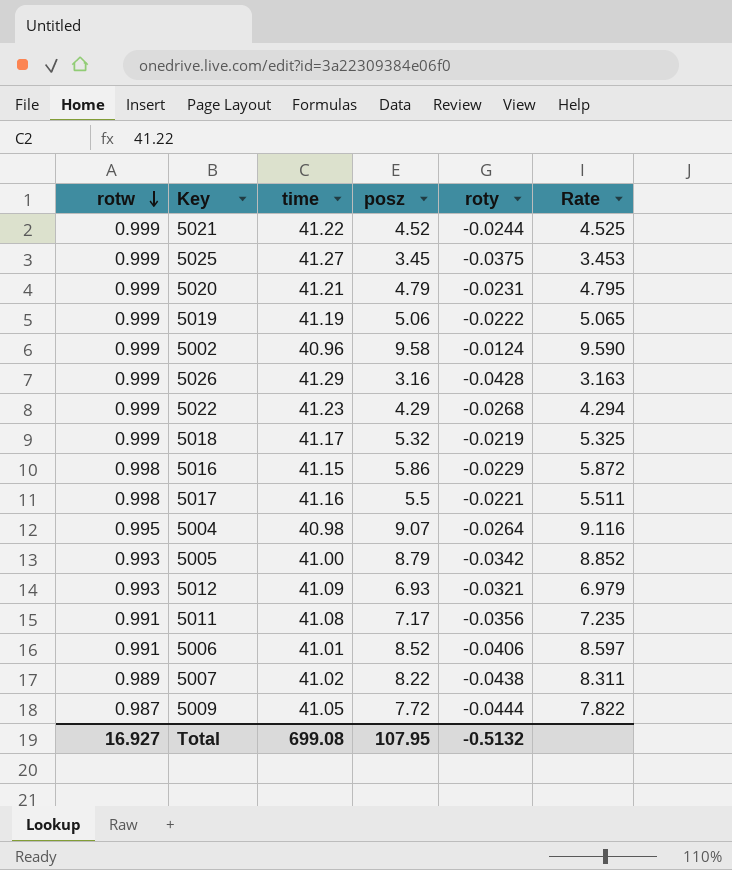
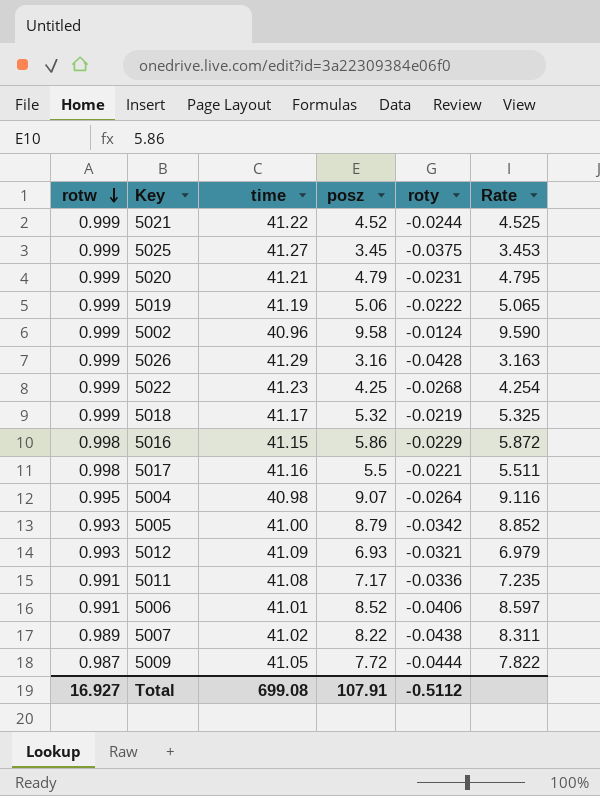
5022 | posz: 4.29 -> 4.25
5022 | Rate: 4.294 -> 4.254
5011 | roty: -0.0356 -> -0.0336
Total | posz: 107.95 -> 107.91
Total | roty: -0.5132 -> -0.5112

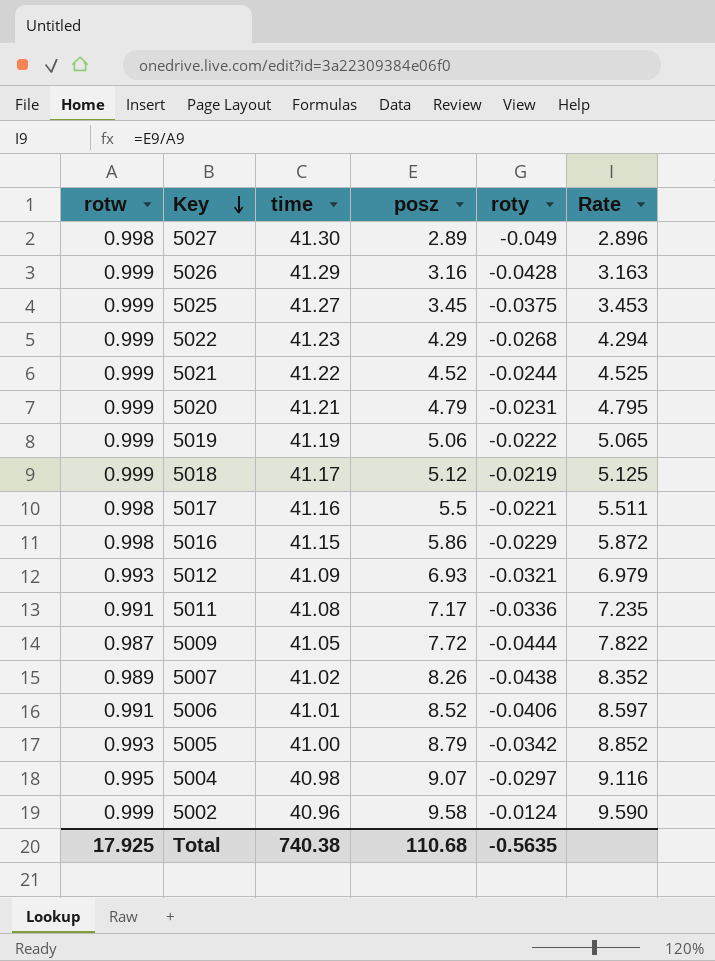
row order: rotw descending -> Key descending
row 5027: none -> 0.998 | 41.30 | 2.89 | -0.049 | 2.896
5022 | posz: 4.25 -> 4.29
5022 | Rate: 4.254 -> 4.294
5018 | posz: 5.32 -> 5.12
5018 | Rate: 5.325 -> 5.125
5007 | posz: 8.22 -> 8.26
5007 | Rate: 8.311 -> 8.352
5004 | roty: -0.0264 -> -0.0297
Total | rotw: 16.927 -> 17.925
Total | time: 699.08 -> 740.38
Total | posz: 107.91 -> 110.68
Total | roty: -0.5112 -> -0.5635

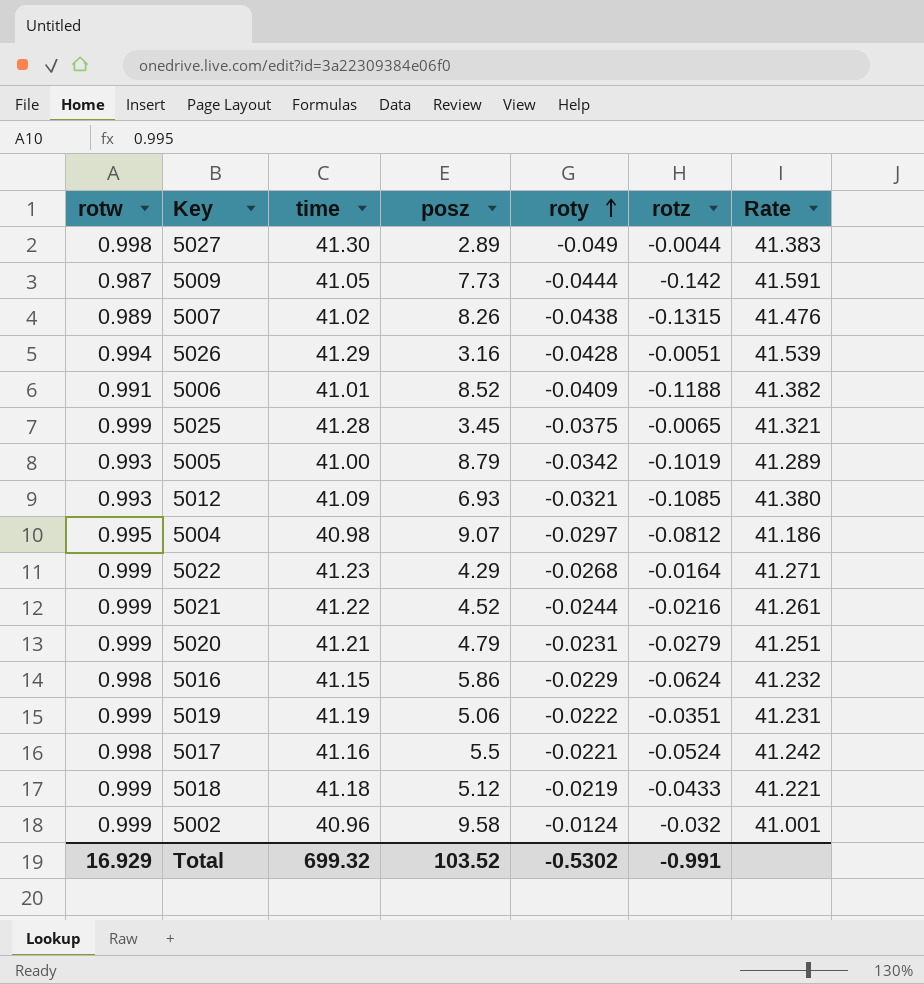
row order: Key descending -> roty ascending
column rotz | position: none -> 6
column Rate | formula: [posz] / [rotw] -> [time] / [rotw]
row 5011: 0.991 | 41.08 | 7.17 | -0.0336 | 7.235 -> none
5009 | posz: 7.72 -> 7.73
5026 | rotw: 0.999 -> 0.994
5006 | roty: -0.0406 -> -0.0409
5025 | time: 41.27 -> 41.28
5018 | time: 41.17 -> 41.18
Total | rotw: 17.925 -> 16.929
Total | time: 740.38 -> 699.32
Total | posz: 110.68 -> 103.52
Total | roty: -0.5635 -> -0.5302

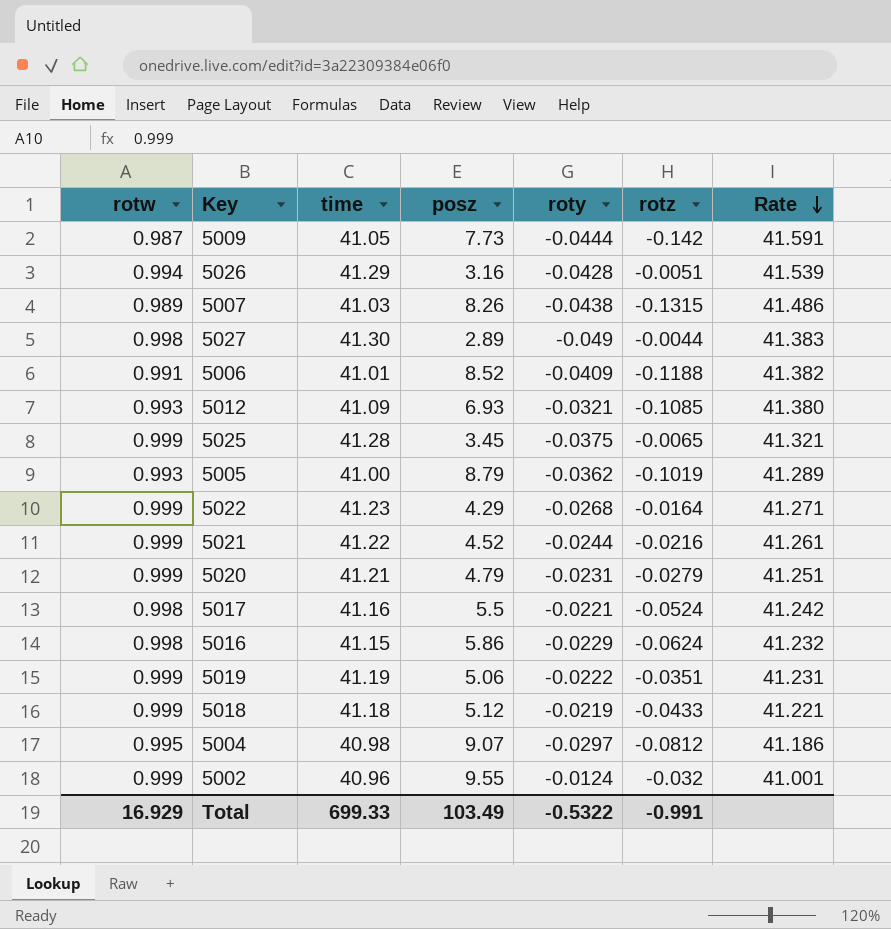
row order: roty ascending -> Rate descending
5007 | time: 41.02 -> 41.03
5007 | Rate: 41.476 -> 41.486
5005 | roty: -0.0342 -> -0.0362
5002 | posz: 9.58 -> 9.55
Total | time: 699.32 -> 699.33
Total | posz: 103.52 -> 103.49
Total | roty: -0.5302 -> -0.5322

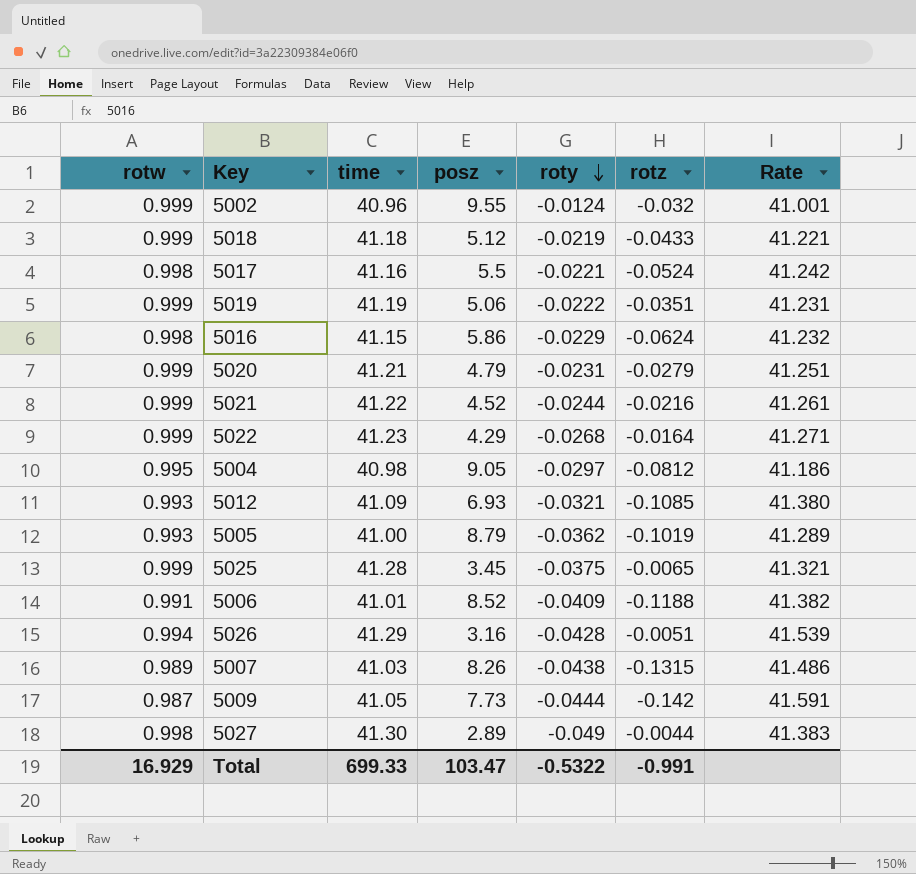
row order: Rate descending -> roty descending
5004 | posz: 9.07 -> 9.05
Total | posz: 103.49 -> 103.47

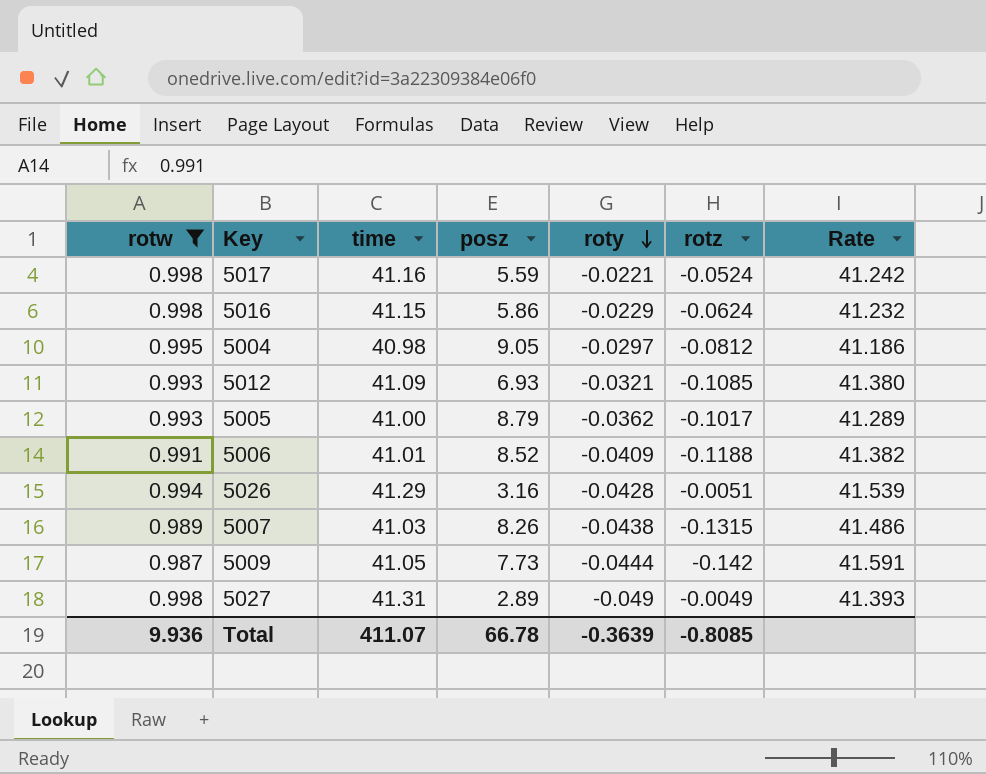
filter: none -> rotw != 0.999
5017 | posz: 5.5 -> 5.59
5005 | rotz: -0.1019 -> -0.1017
5027 | time: 41.30 -> 41.31
5027 | rotz: -0.0044 -> -0.0049
5027 | Rate: 41.383 -> 41.393
Total | rotw: 16.929 -> 9.936
Total | time: 699.33 -> 411.07
Total | posz: 103.47 -> 66.78
Total | roty: -0.5322 -> -0.3639
Total | rotz: -0.991 -> -0.8085

